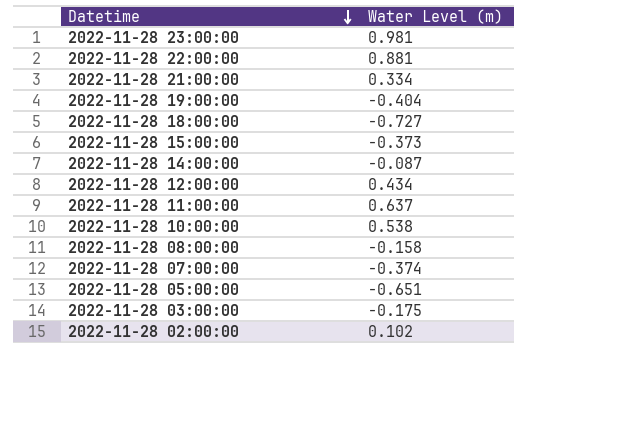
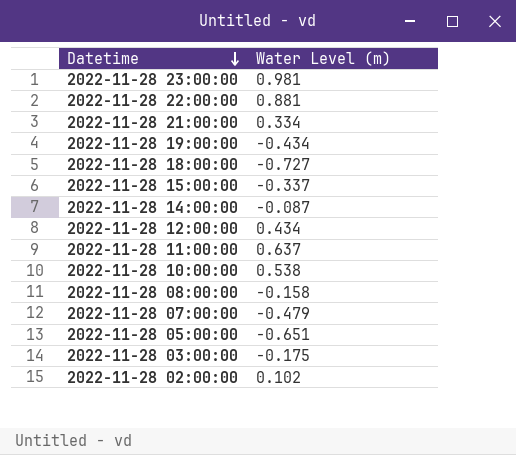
2022-11-28 19:00:00 | Water Level (m): -0.404 -> -0.434
2022-11-28 15:00:00 | Water Level (m): -0.373 -> -0.337
2022-11-28 07:00:00 | Water Level (m): -0.374 -> -0.479

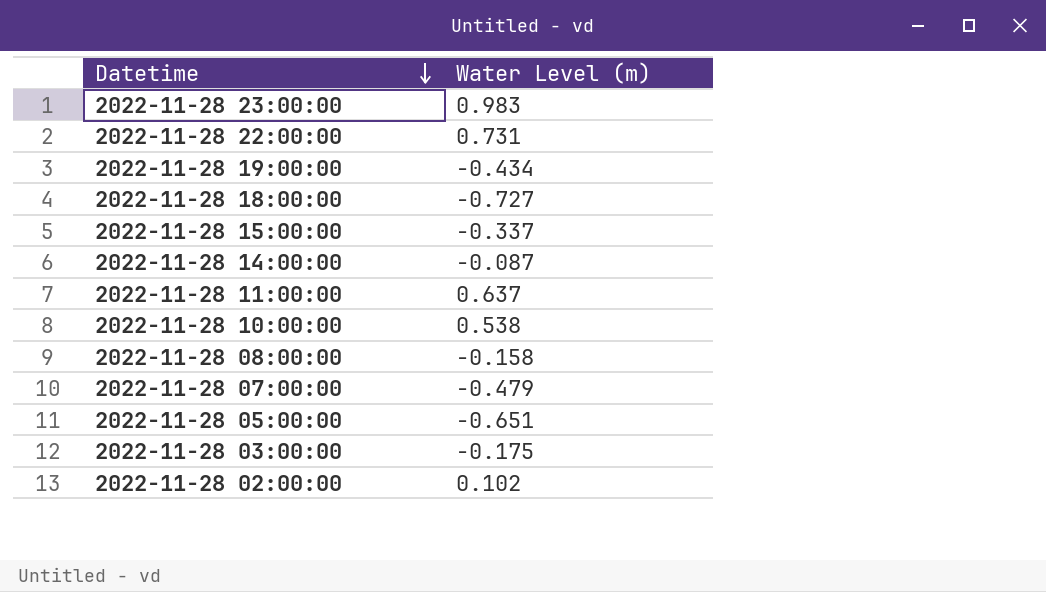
row 2022-11-28 21:00:00: 0.334 -> none
row 2022-11-28 12:00:00: 0.434 -> none
2022-11-28 23:00:00 | Water Level (m): 0.981 -> 0.983
2022-11-28 22:00:00 | Water Level (m): 0.881 -> 0.731

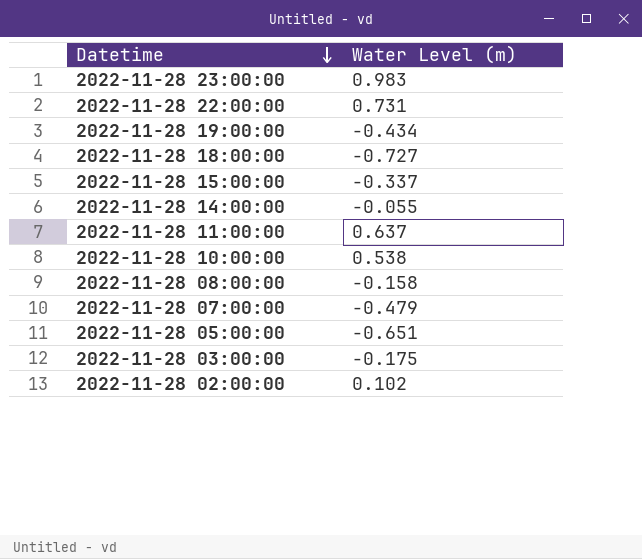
2022-11-28 14:00:00 | Water Level (m): -0.087 -> -0.055

